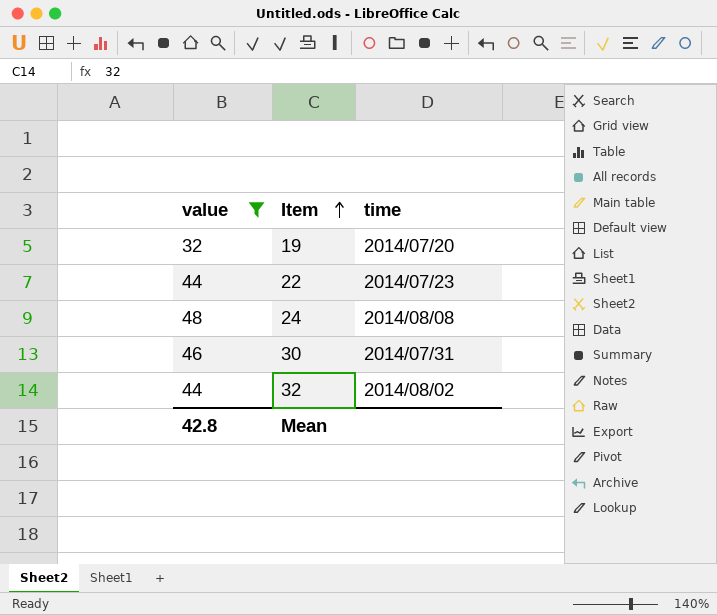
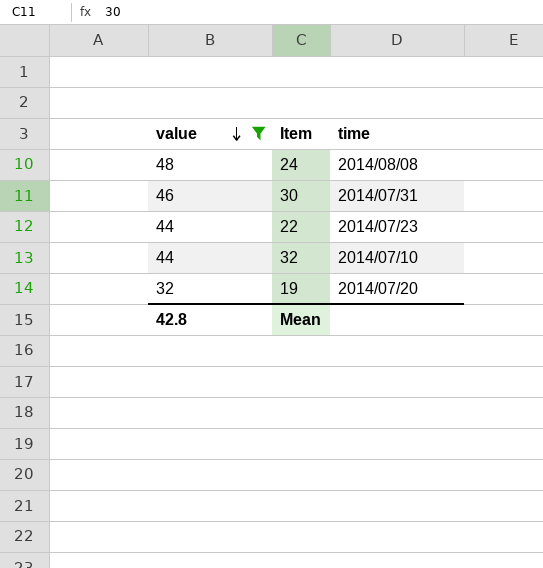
row order: Item ascending -> value descending
32 | time: 2014/08/02 -> 2014/07/10

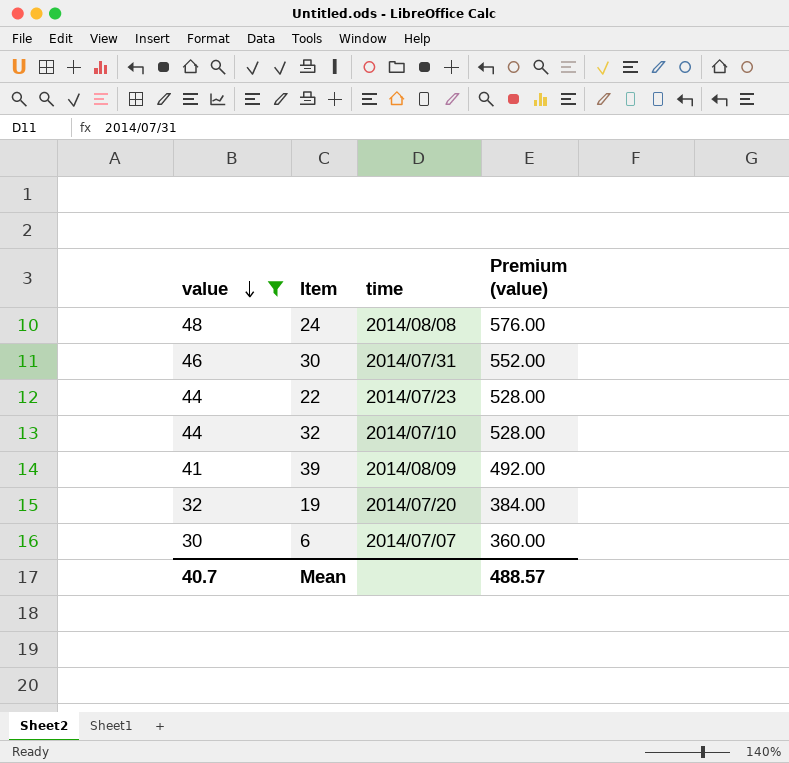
column Premium (value) | formula: none -> [value] * 12
row 39: none -> 41 | 2014/08/09 | 492.00
row 6: none -> 30 | 2014/07/07 | 360.00
Mean | value: 42.8 -> 40.7

